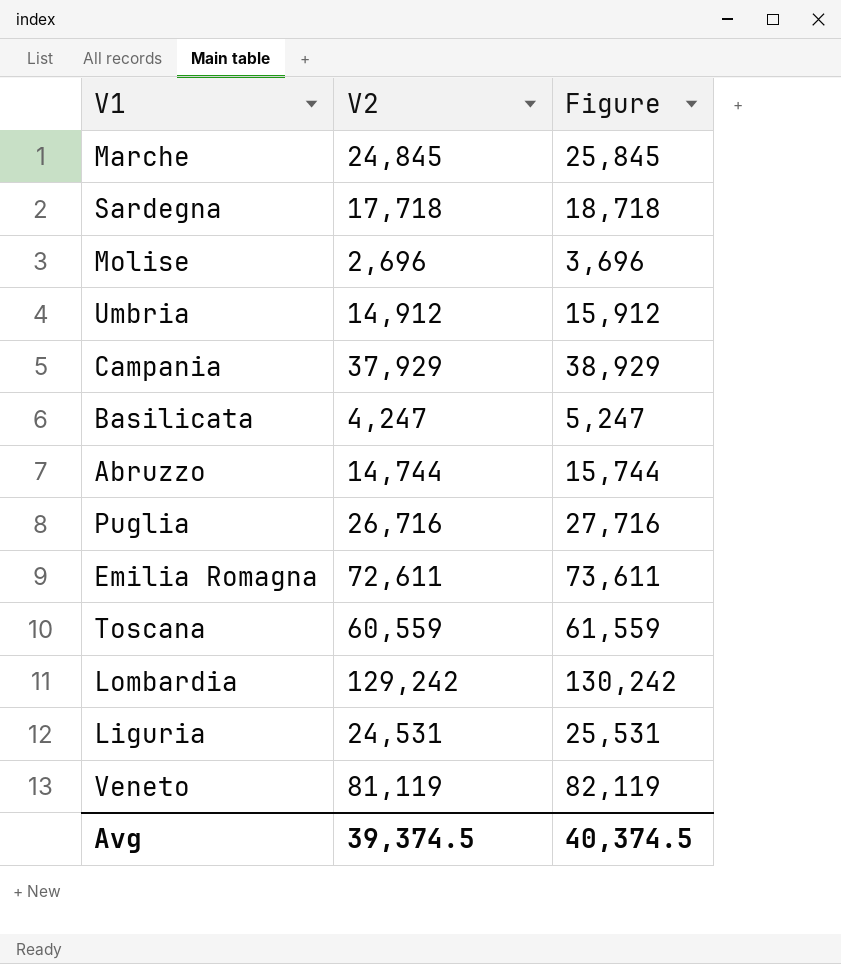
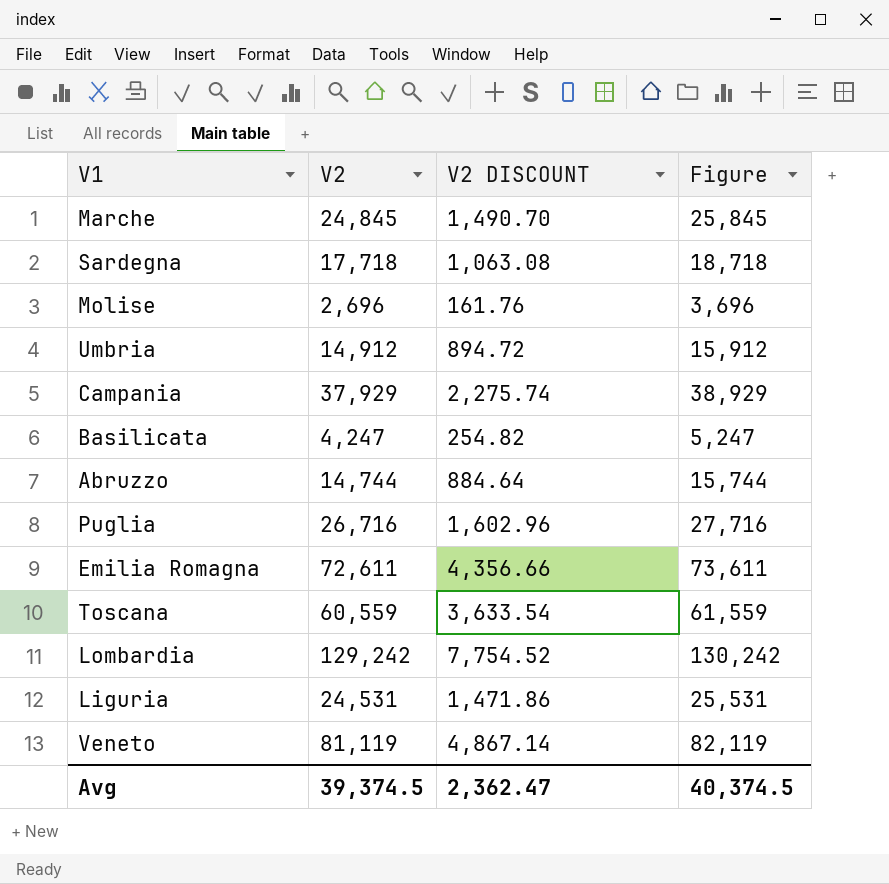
column V2 DISCOUNT | formula: none -> [V2] * 0.06

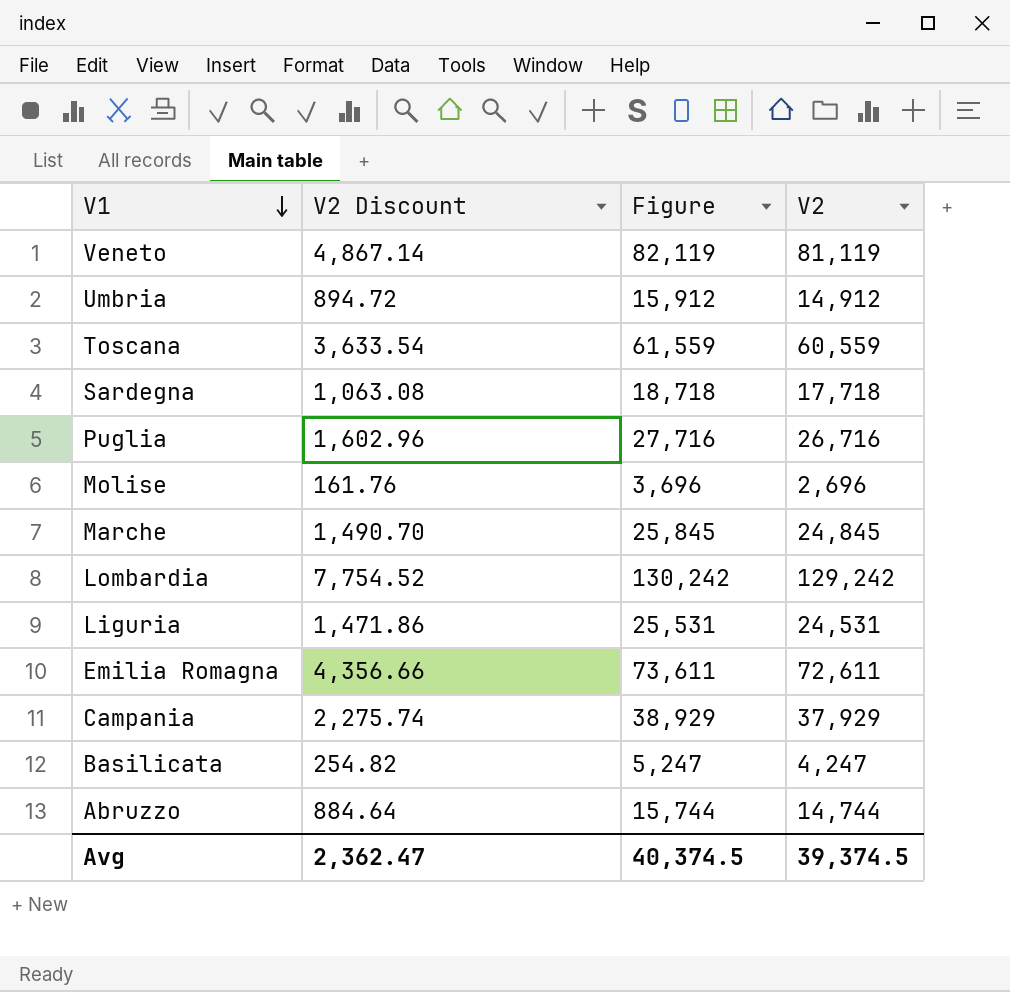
row order: none -> V1 descending
column name: V2 DISCOUNT -> V2 Discount
column V2 | position: 2 -> 4

